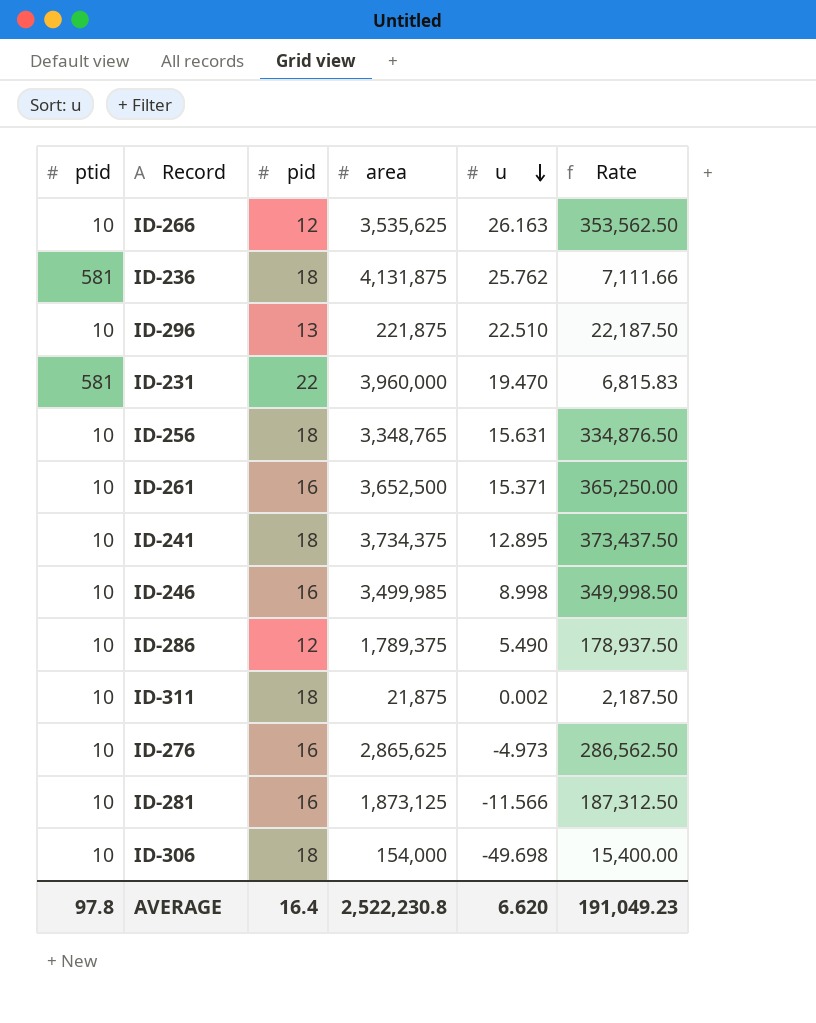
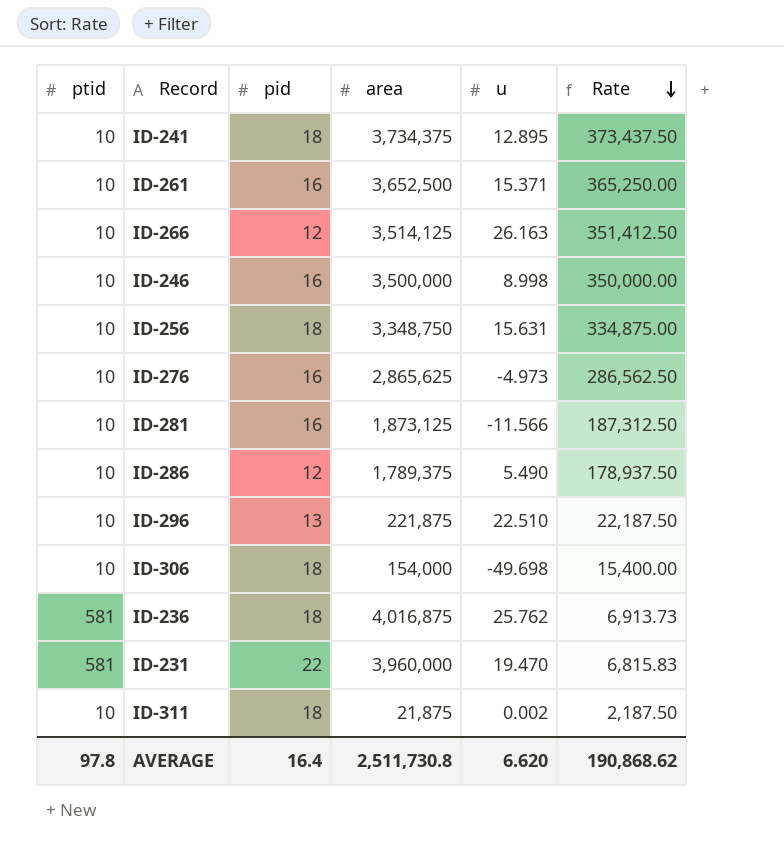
row order: u descending -> Rate descending
ID-266 | area: 3,535,625 -> 3,514,125
ID-266 | Rate: 353,562.50 -> 351,412.50
ID-246 | area: 3,499,985 -> 3,500,000
ID-246 | Rate: 349,998.50 -> 350,000.00
ID-256 | area: 3,348,765 -> 3,348,750
ID-256 | Rate: 334,876.50 -> 334,875.00
ID-236 | area: 4,131,875 -> 4,016,875
ID-236 | Rate: 7,111.66 -> 6,913.73
AVERAGE | area: 2,522,230.8 -> 2,511,730.8
AVERAGE | Rate: 191,049.23 -> 190,868.62

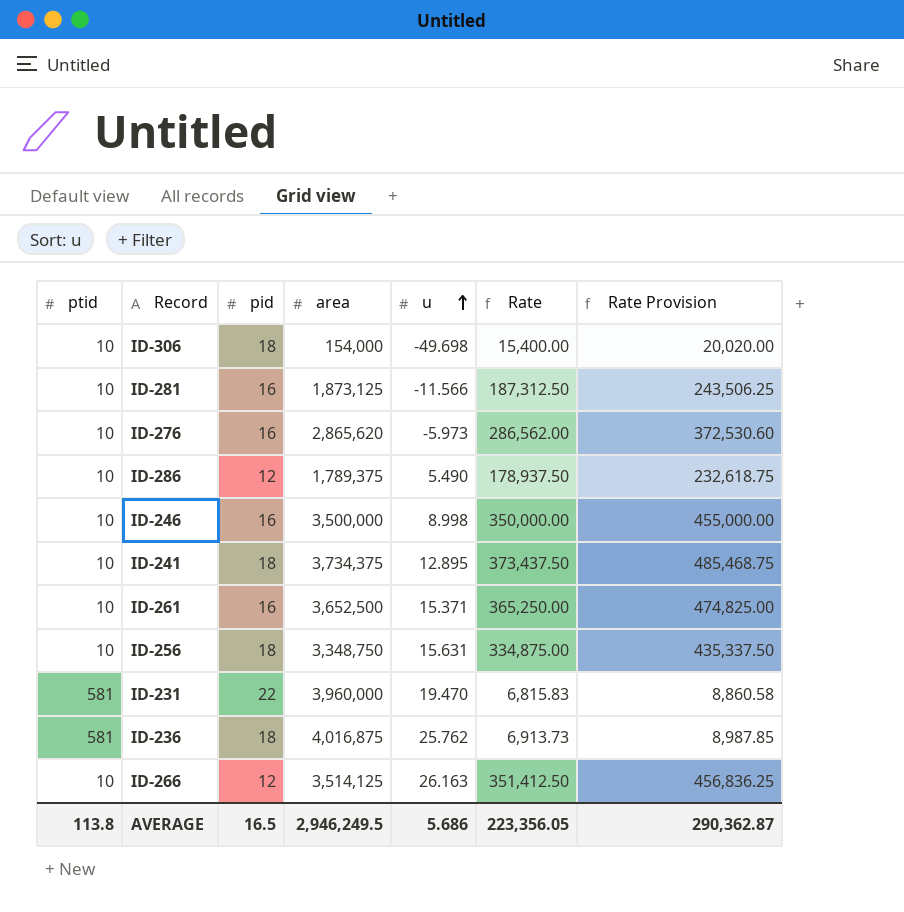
row order: Rate descending -> u ascending
column Rate Provision | formula: none -> [Rate] * 1.3
row ID-296: 10 | 13 | 221,875 | 22.510 | 22,187.50 -> none
row ID-311: 10 | 18 | 21,875 | 0.002 | 2,187.50 -> none
ID-276 | area: 2,865,625 -> 2,865,620
ID-276 | u: -4.973 -> -5.973
ID-276 | Rate: 286,562.50 -> 286,562.00
AVERAGE | ptid: 97.8 -> 113.8
AVERAGE | pid: 16.4 -> 16.5
AVERAGE | area: 2,511,730.8 -> 2,946,249.5
AVERAGE | u: 6.620 -> 5.686
AVERAGE | Rate: 190,868.62 -> 223,356.05

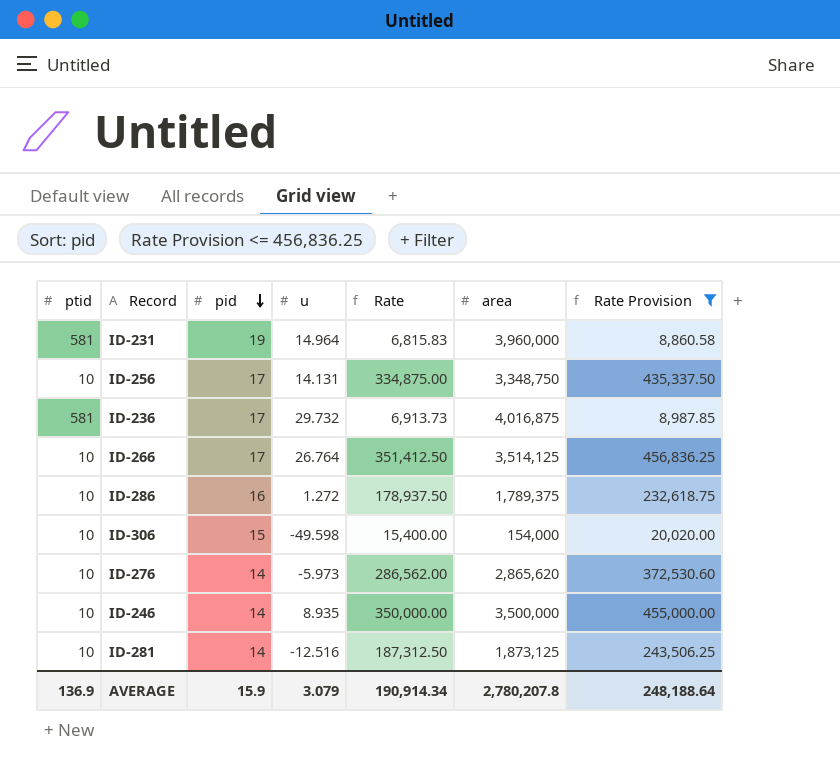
filter: none -> Rate Provision <= 456,836.25
row order: u ascending -> pid descending
column area | position: 4 -> 6
ID-231 | pid: 22 -> 19
ID-231 | u: 19.470 -> 14.964
ID-256 | pid: 18 -> 17
ID-256 | u: 15.631 -> 14.131
ID-236 | pid: 18 -> 17
ID-236 | u: 25.762 -> 29.732
ID-266 | pid: 12 -> 17
ID-266 | u: 26.163 -> 26.764
ID-286 | pid: 12 -> 16
ID-286 | u: 5.490 -> 1.272
ID-306 | pid: 18 -> 15
ID-306 | u: -49.698 -> -49.598
ID-276 | pid: 16 -> 14
ID-246 | pid: 16 -> 14
ID-246 | u: 8.998 -> 8.935
ID-281 | pid: 16 -> 14
ID-281 | u: -11.566 -> -12.516
AVERAGE | ptid: 113.8 -> 136.9
AVERAGE | pid: 16.5 -> 15.9
AVERAGE | u: 5.686 -> 3.079
AVERAGE | Rate: 223,356.05 -> 190,914.34
AVERAGE | area: 2,946,249.5 -> 2,780,207.8
AVERAGE | Rate Provision: 290,362.87 -> 248,188.64

